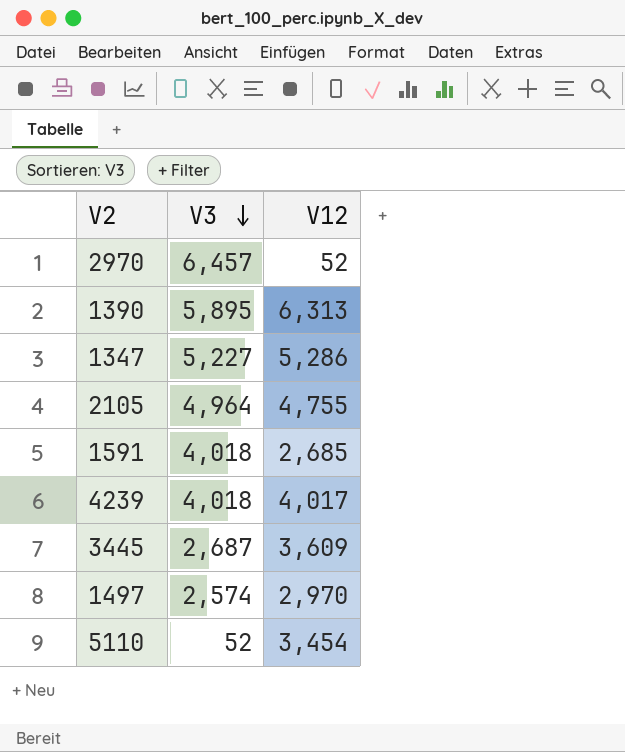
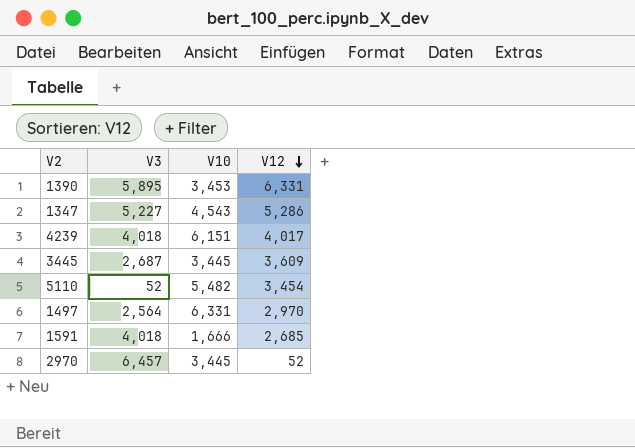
row order: V3 descending -> V12 descending
column V10 | position: none -> 3
row 2105: 4,964 | 4,755 -> none
1390 | V12: 6,313 -> 6,331
1497 | V3: 2,574 -> 2,564

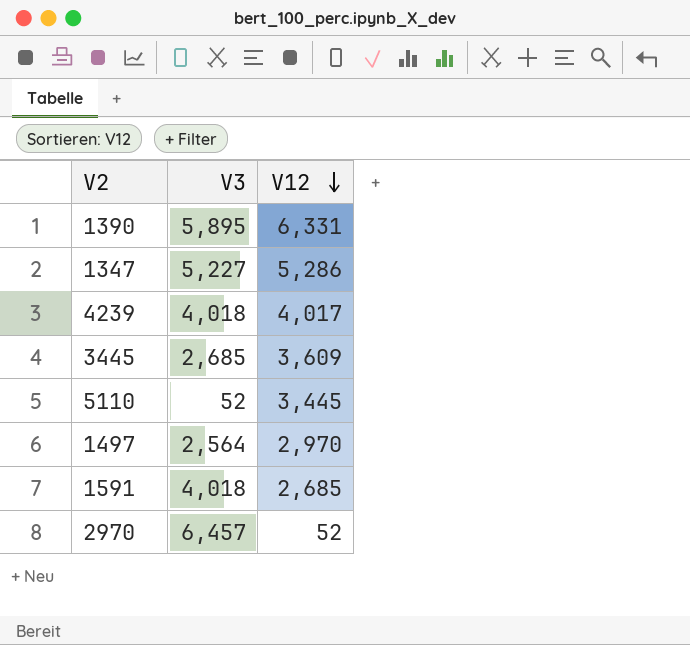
column V10 | position: 3 -> none
3445 | V3: 2,687 -> 2,685
5110 | V12: 3,454 -> 3,445

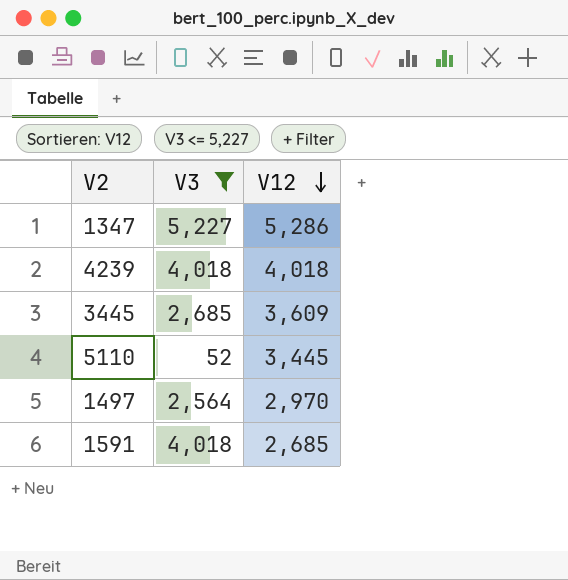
filter: none -> V3 <= 5,227
4239 | V12: 4,017 -> 4,018

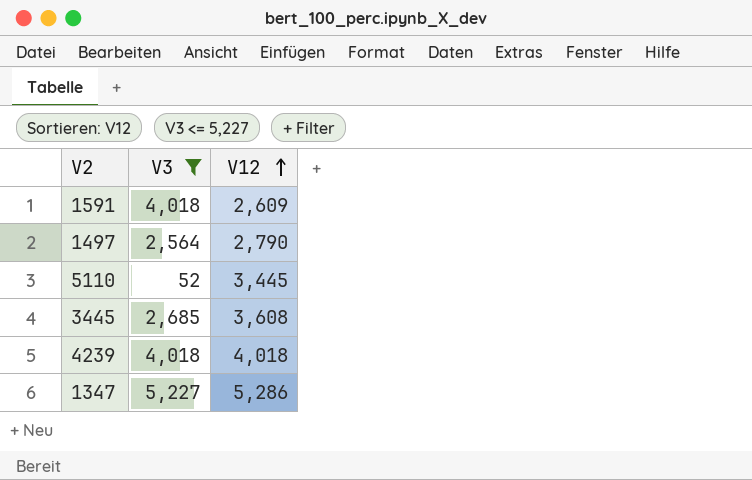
row order: V12 descending -> V12 ascending
1591 | V12: 2,685 -> 2,609
1497 | V12: 2,970 -> 2,790
3445 | V12: 3,609 -> 3,608

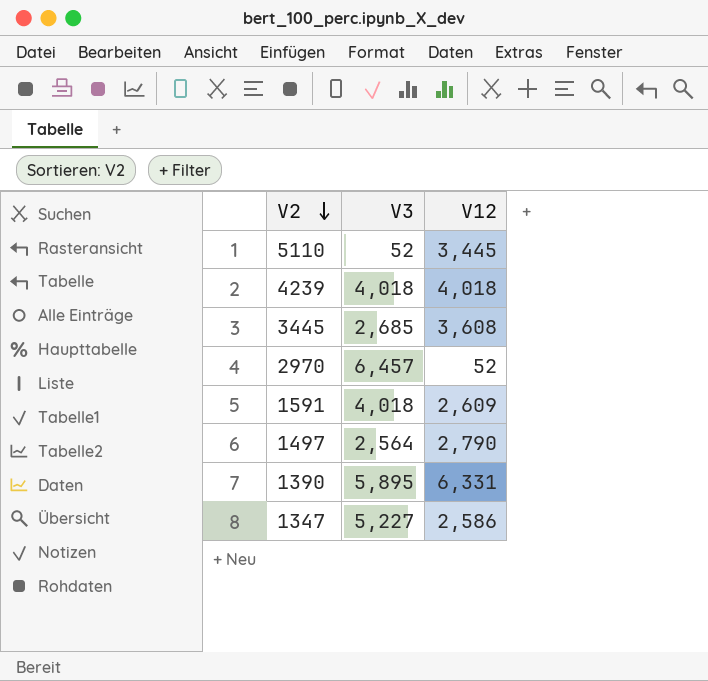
filter: V3 <= 5,227 -> none
row order: V12 ascending -> V2 descending
1347 | V12: 5,286 -> 2,586

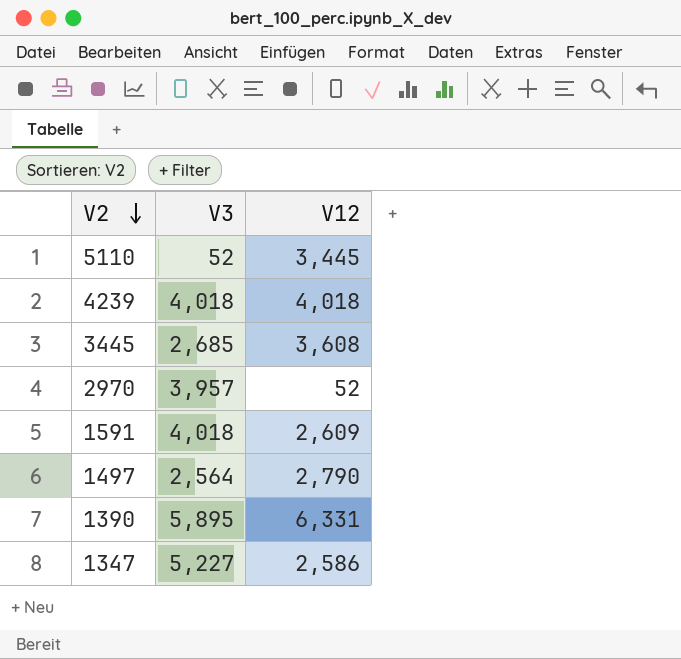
2970 | V3: 6,457 -> 3,957

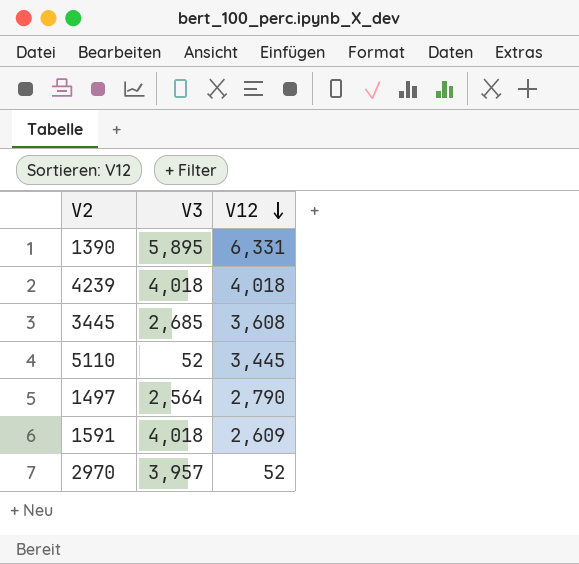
row order: V2 descending -> V12 descending
row 1347: 5,227 | 2,586 -> none

